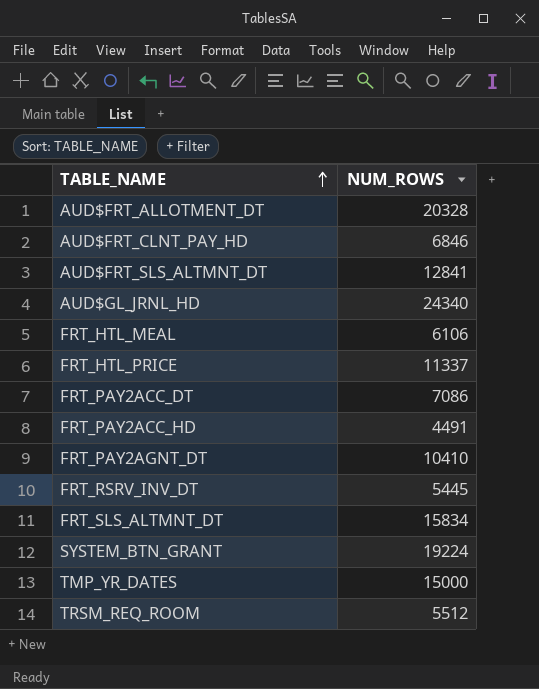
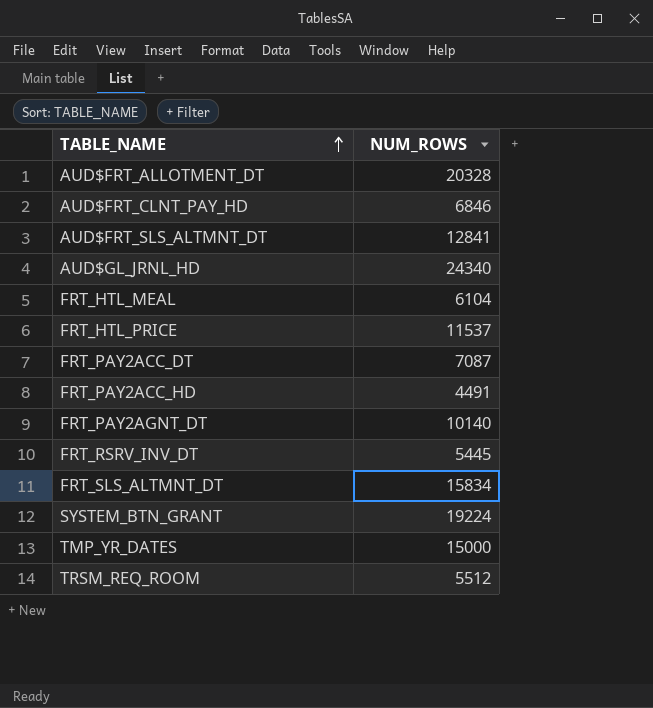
FRT_HTL_MEAL | NUM_ROWS: 6106 -> 6104
FRT_HTL_PRICE | NUM_ROWS: 11337 -> 11537
FRT_PAY2ACC_DT | NUM_ROWS: 7086 -> 7087
FRT_PAY2AGNT_DT | NUM_ROWS: 10410 -> 10140

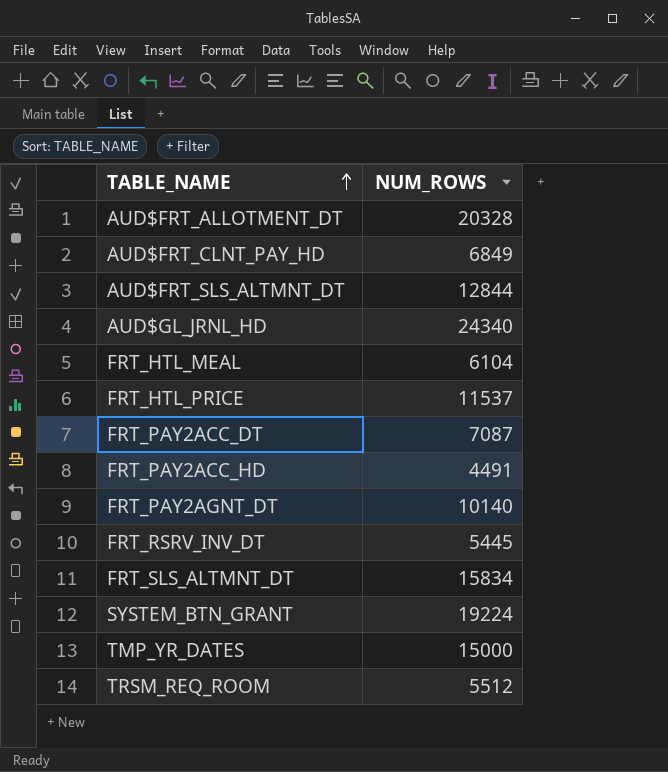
AUD$FRT_CLNT_PAY_HD | NUM_ROWS: 6846 -> 6849
AUD$FRT_SLS_ALTMNT_DT | NUM_ROWS: 12841 -> 12844

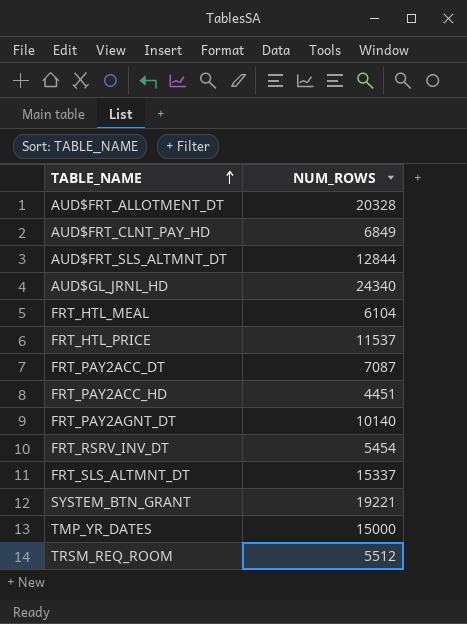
FRT_PAY2ACC_HD | NUM_ROWS: 4491 -> 4451
FRT_RSRV_INV_DT | NUM_ROWS: 5445 -> 5454
FRT_SLS_ALTMNT_DT | NUM_ROWS: 15834 -> 15337
SYSTEM_BTN_GRANT | NUM_ROWS: 19224 -> 19221

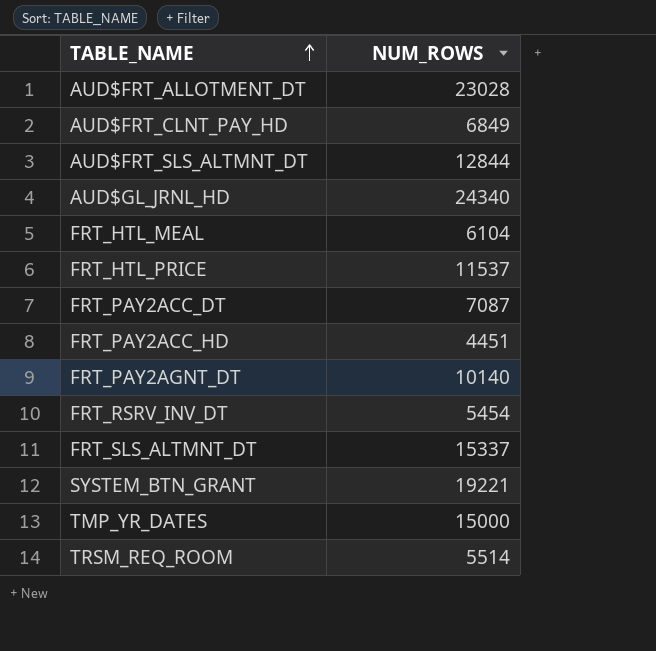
AUD$FRT_ALLOTMENT_DT | NUM_ROWS: 20328 -> 23028
TRSM_REQ_ROOM | NUM_ROWS: 5512 -> 5514

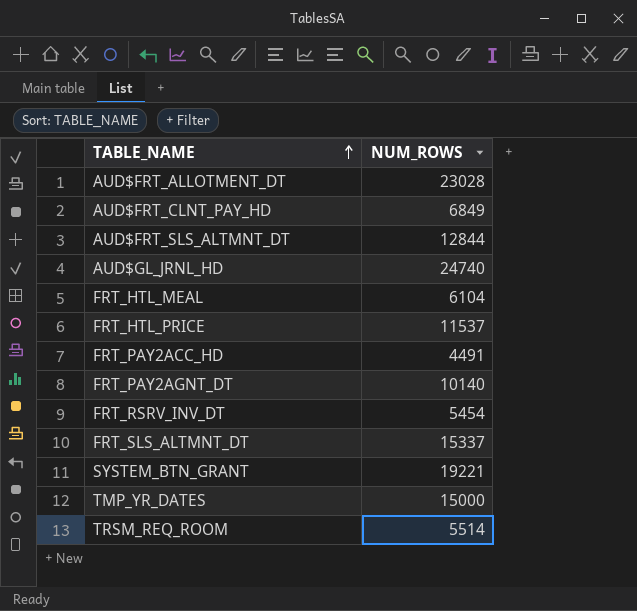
row FRT_PAY2ACC_DT: 7087 -> none
AUD$GL_JRNL_HD | NUM_ROWS: 24340 -> 24740
FRT_PAY2ACC_HD | NUM_ROWS: 4451 -> 4491

